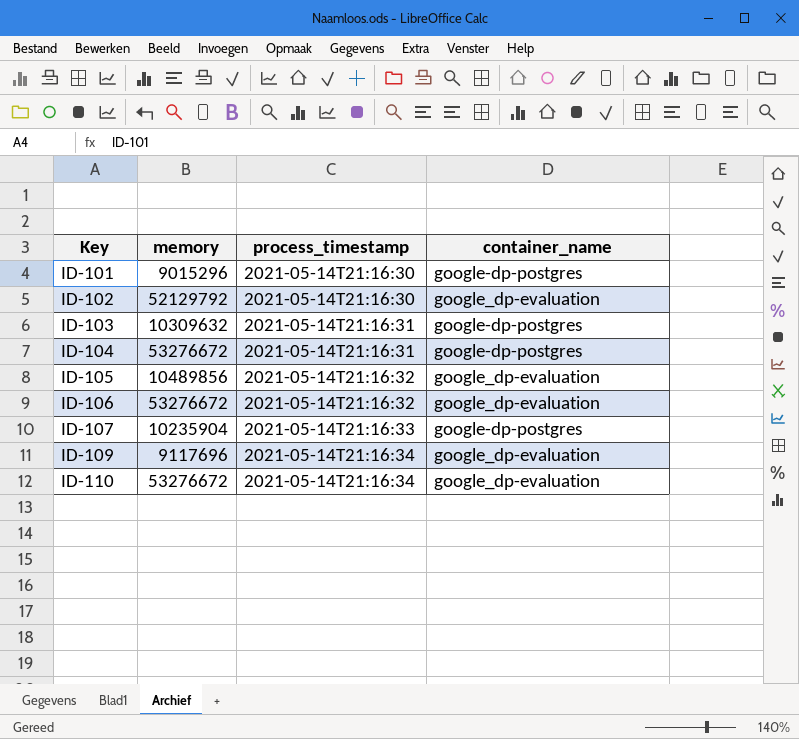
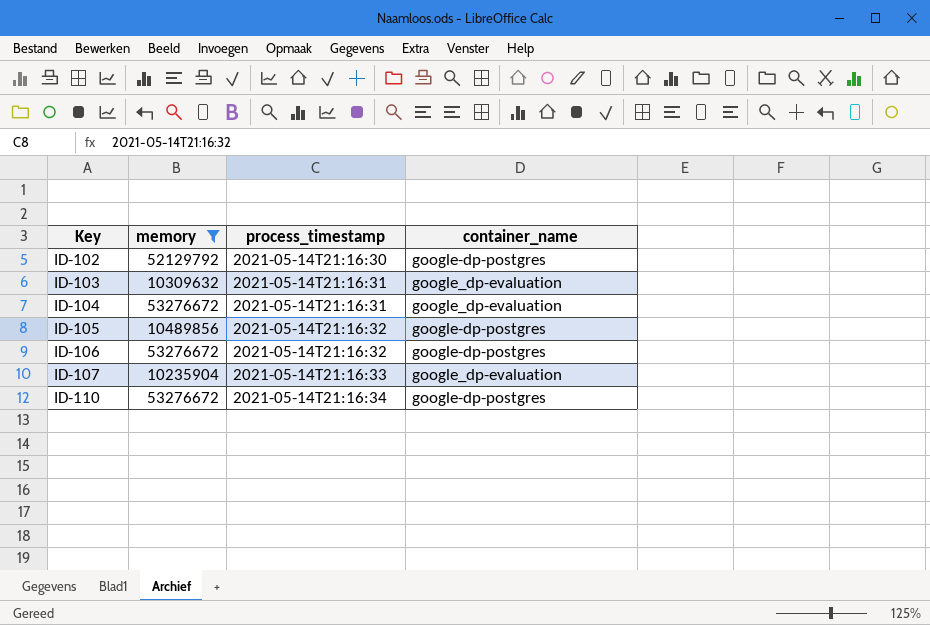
filter: none -> memory >= 10235904
ID-102 | container_name: google_dp-evaluation -> google-dp-postgres
ID-103 | container_name: google-dp-postgres -> google_dp-evaluation
ID-104 | container_name: google-dp-postgres -> google_dp-evaluation
ID-105 | container_name: google_dp-evaluation -> google-dp-postgres
ID-106 | container_name: google_dp-evaluation -> google-dp-postgres
ID-107 | container_name: google-dp-postgres -> google_dp-evaluation
ID-110 | container_name: google_dp-evaluation -> google-dp-postgres

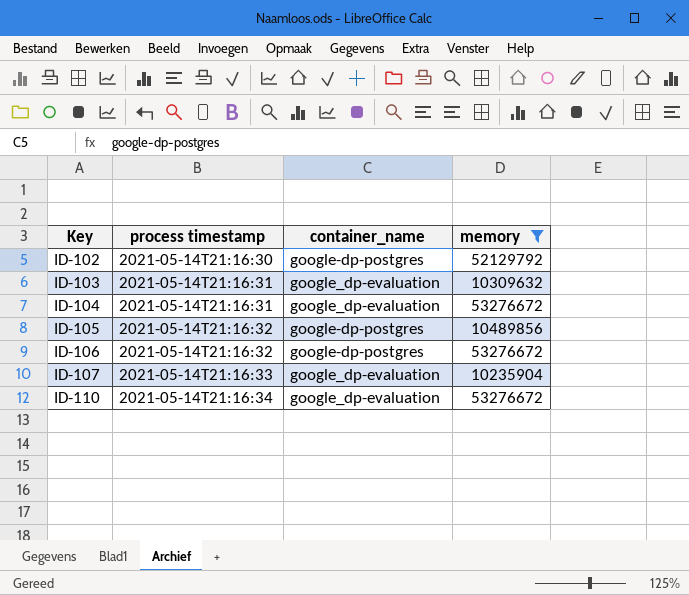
column name: process_timestamp -> process timestamp
column memory | position: 2 -> 4
ID-110 | container_name: google-dp-postgres -> google_dp-evaluation

